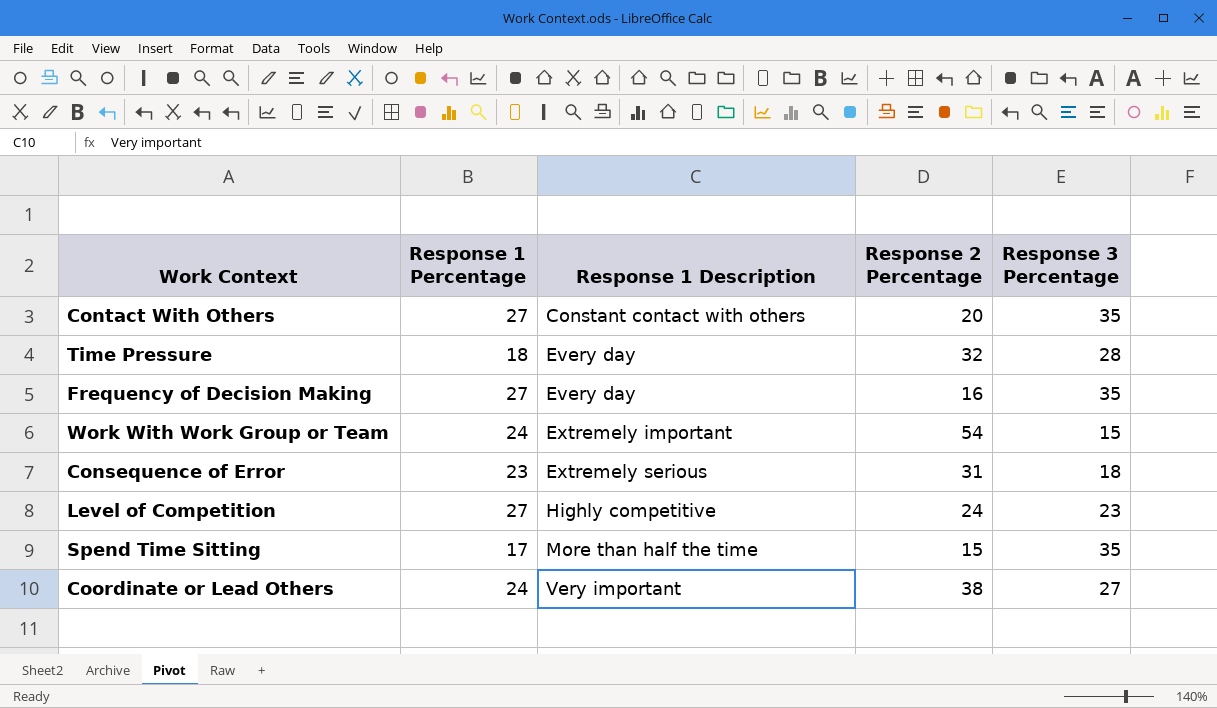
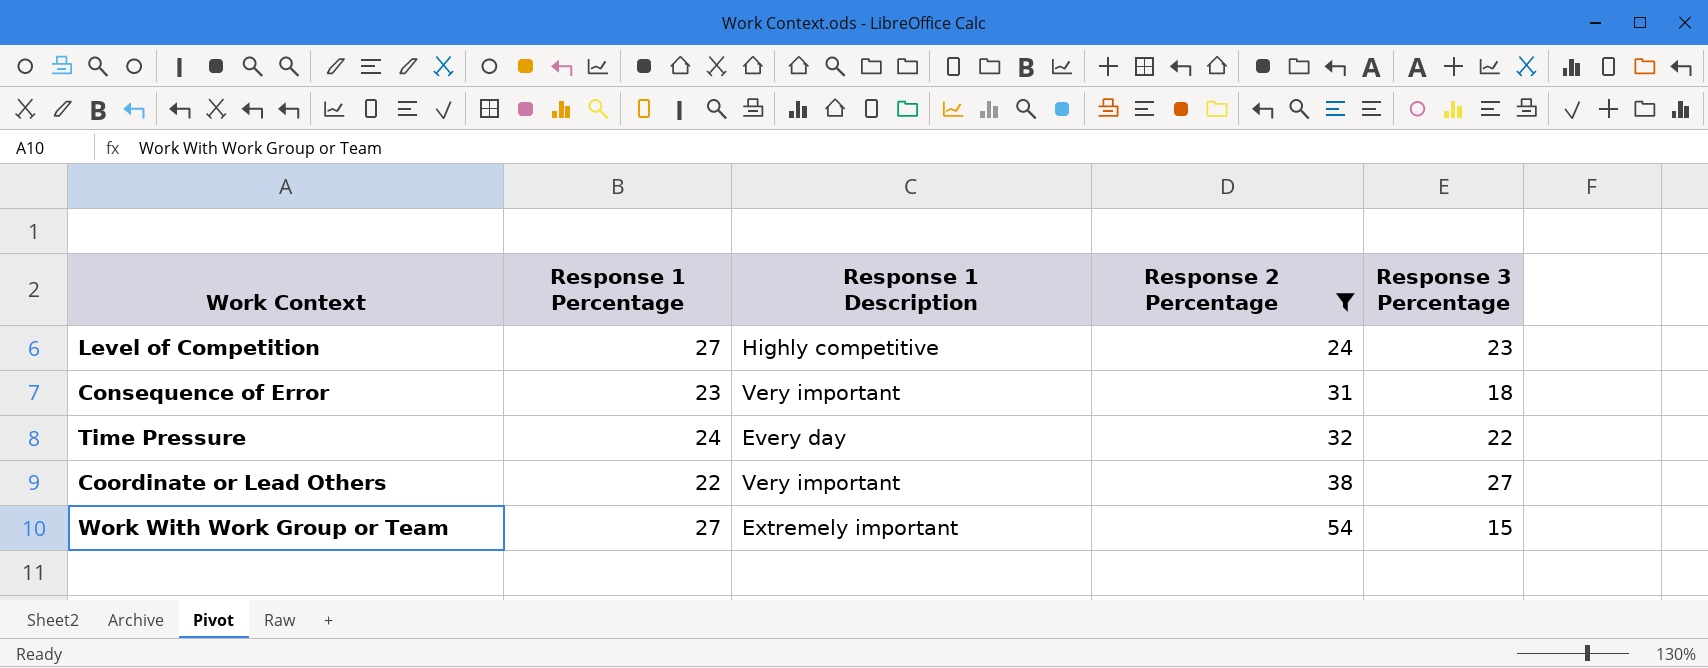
filter: none -> Response 2 Percentage >= 24
row order: Response 1 Description ascending -> Response 2 Percentage ascending
Consequence of Error | Response 1 Description: Extremely serious -> Very important
Time Pressure | Response 1 Percentage: 18 -> 24
Time Pressure | Response 3 Percentage: 28 -> 22
Coordinate or Lead Others | Response 1 Percentage: 24 -> 22
Work With Work Group or Team | Response 1 Percentage: 24 -> 27

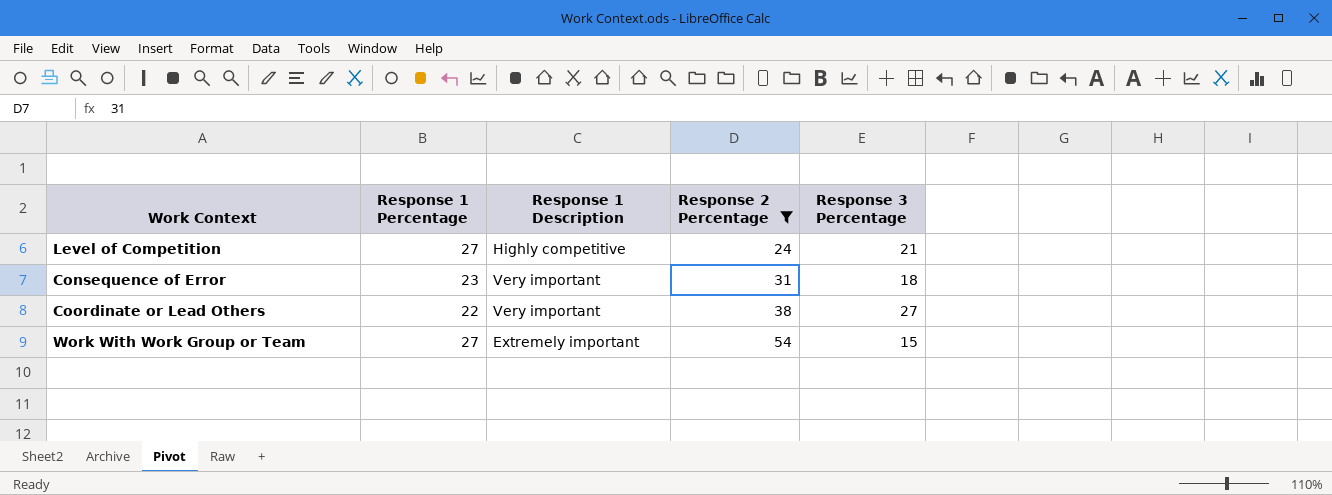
row Time Pressure: 24 | Every day | 32 | 22 -> none
Level of Competition | Response 3 Percentage: 23 -> 21

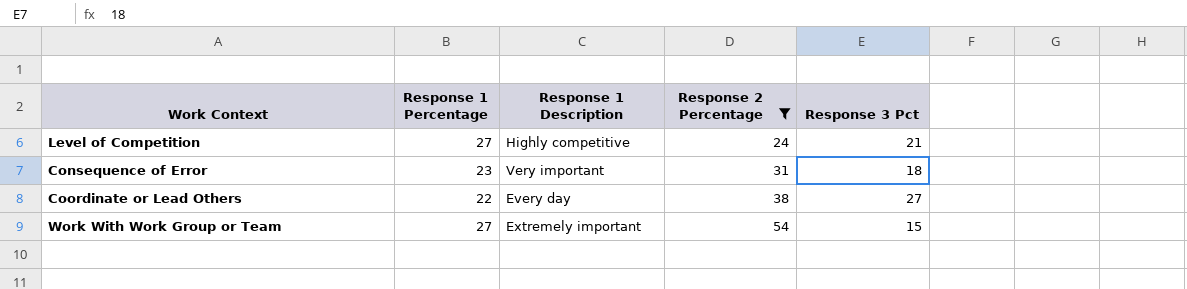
column name: Response 3 Percentage -> Response 3 Pct
Coordinate or Lead Others | Response 1 Description: Very important -> Every day

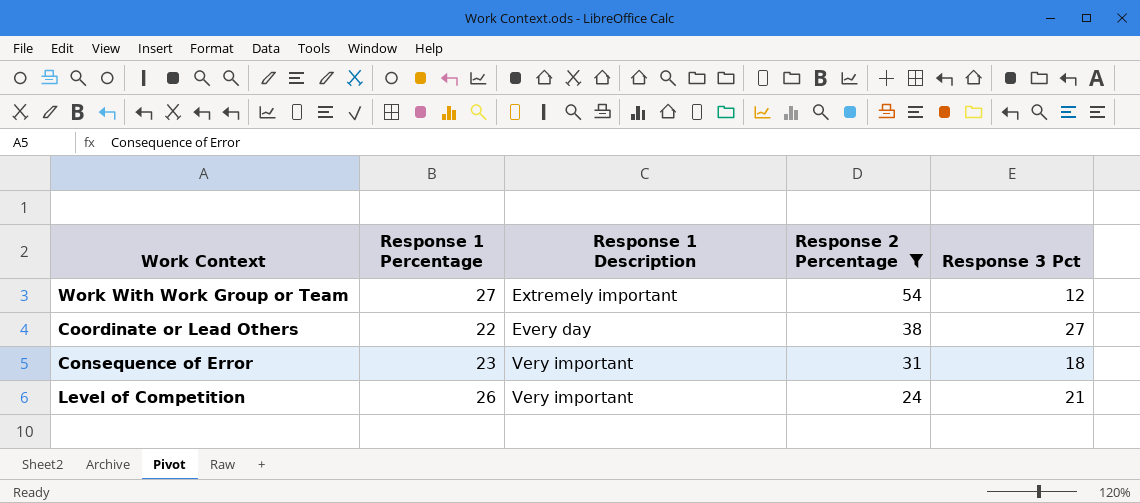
row order: Response 2 Percentage ascending -> Response 2 Percentage descending
Work With Work Group or Team | Response 3 Pct: 15 -> 12
Level of Competition | Response 1 Percentage: 27 -> 26
Level of Competition | Response 1 Description: Highly competitive -> Very important

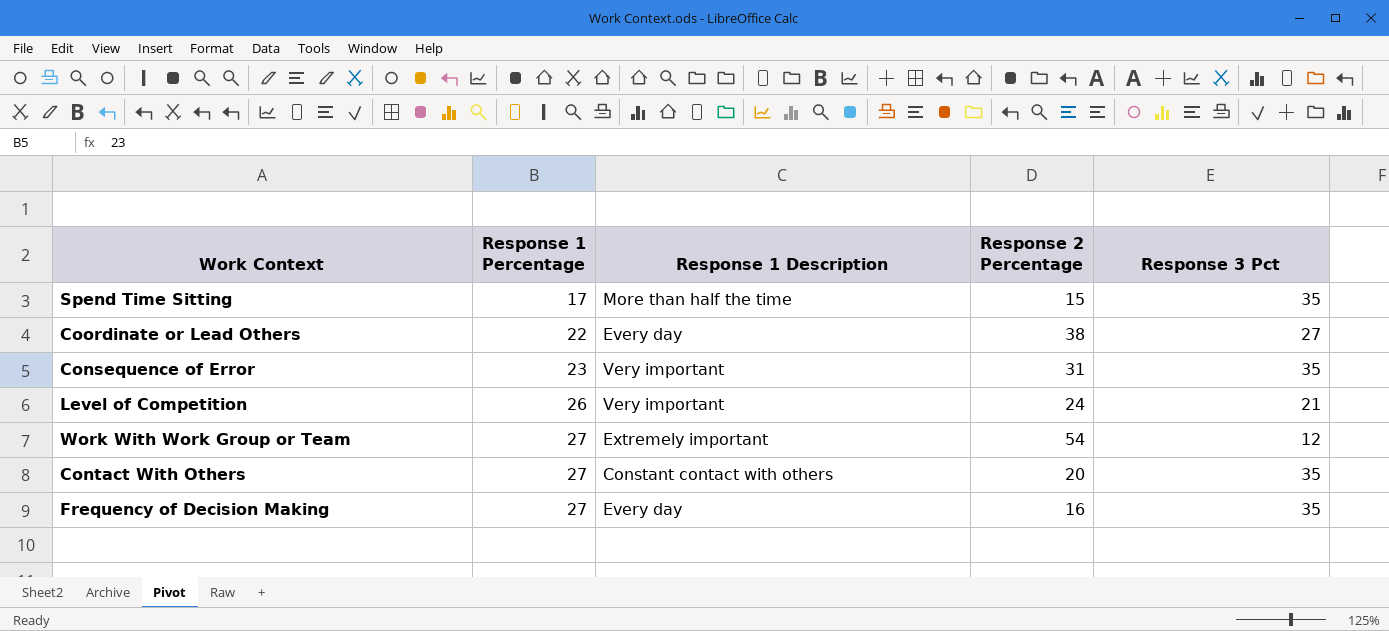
filter: Response 2 Percentage >= 24 -> none
row order: Response 2 Percentage descending -> Response 1 Percentage ascending
Consequence of Error | Response 3 Pct: 18 -> 35

